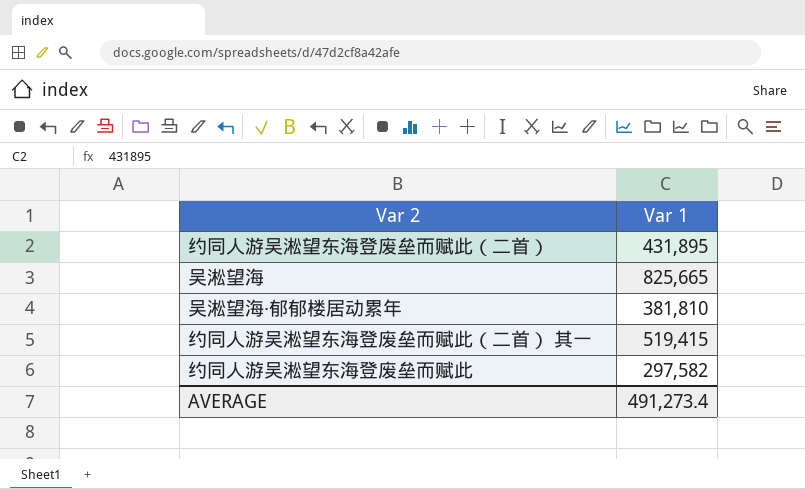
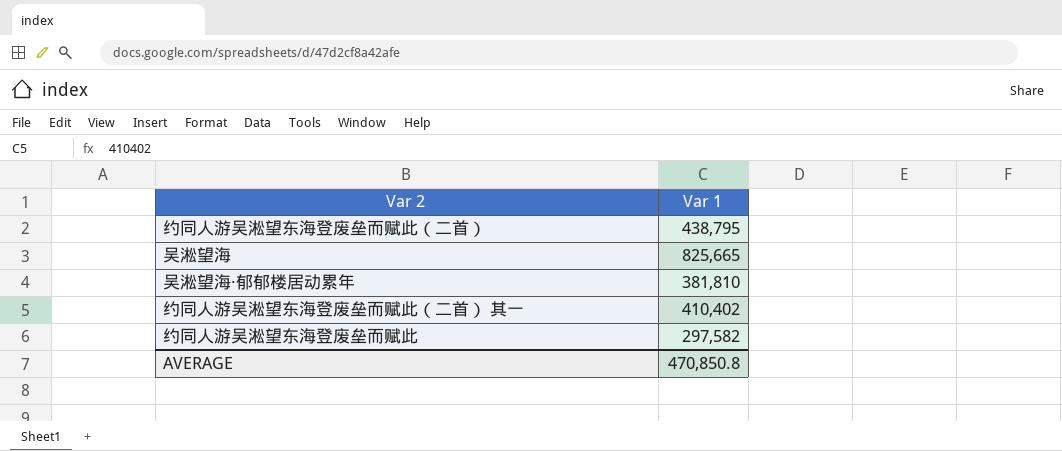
约同人游吴淞望东海登废垒而赋此（二首） | Var 1: 431,895 -> 438,795
约同人游吴淞望东海登废垒而赋此（二首） 其一 | Var 1: 519,415 -> 410,402
AVERAGE | Var 1: 491,273.4 -> 470,850.8

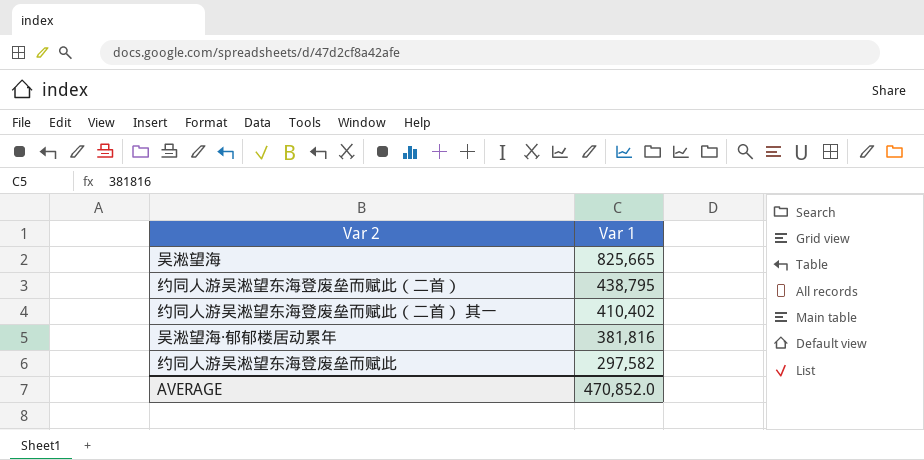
row order: none -> Var 1 descending
吴淞望海·郁郁楼居动累年 | Var 1: 381,810 -> 381,816
AVERAGE | Var 1: 470,850.8 -> 470,852.0

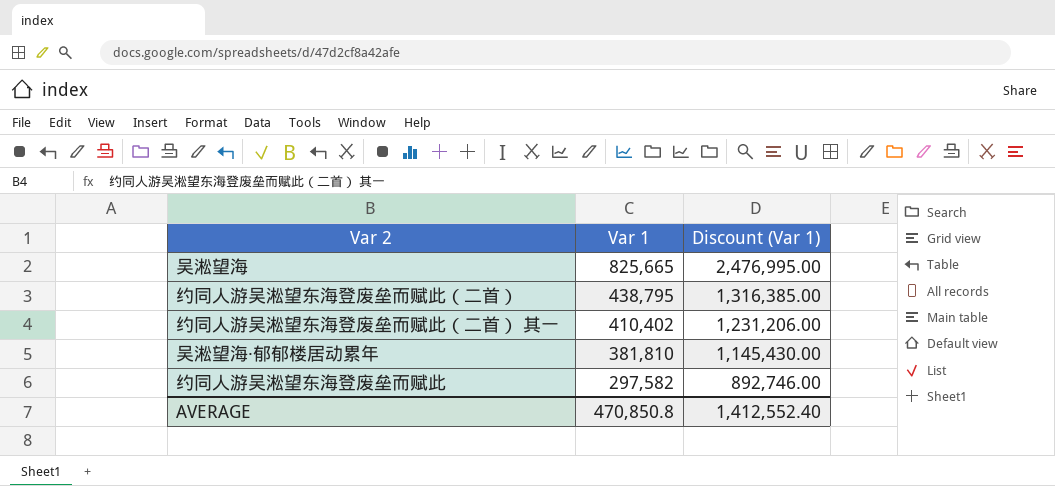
column Discount (Var 1) | formula: none -> [Var 1] * 3
吴淞望海·郁郁楼居动累年 | Var 1: 381,816 -> 381,810
AVERAGE | Var 1: 470,852.0 -> 470,850.8

